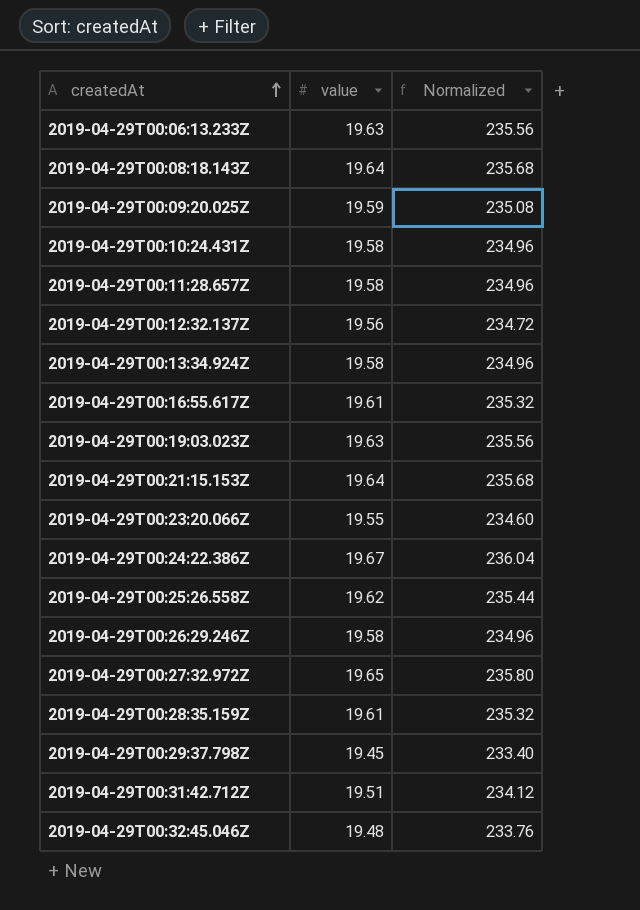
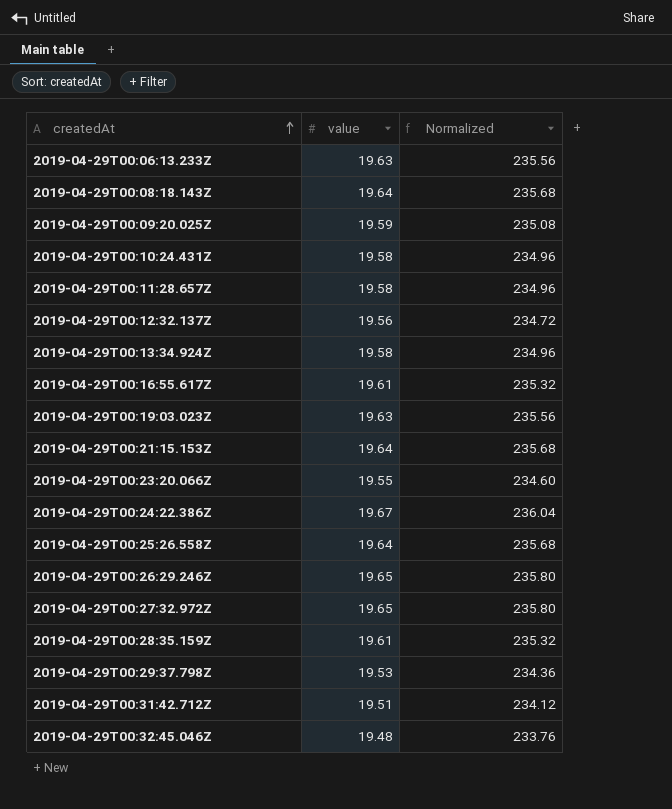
2019-04-29T00:25:26.558Z | value: 19.62 -> 19.64
2019-04-29T00:25:26.558Z | Normalized: 235.44 -> 235.68
2019-04-29T00:26:29.246Z | value: 19.58 -> 19.65
2019-04-29T00:26:29.246Z | Normalized: 234.96 -> 235.80
2019-04-29T00:29:37.798Z | value: 19.45 -> 19.53
2019-04-29T00:29:37.798Z | Normalized: 233.40 -> 234.36

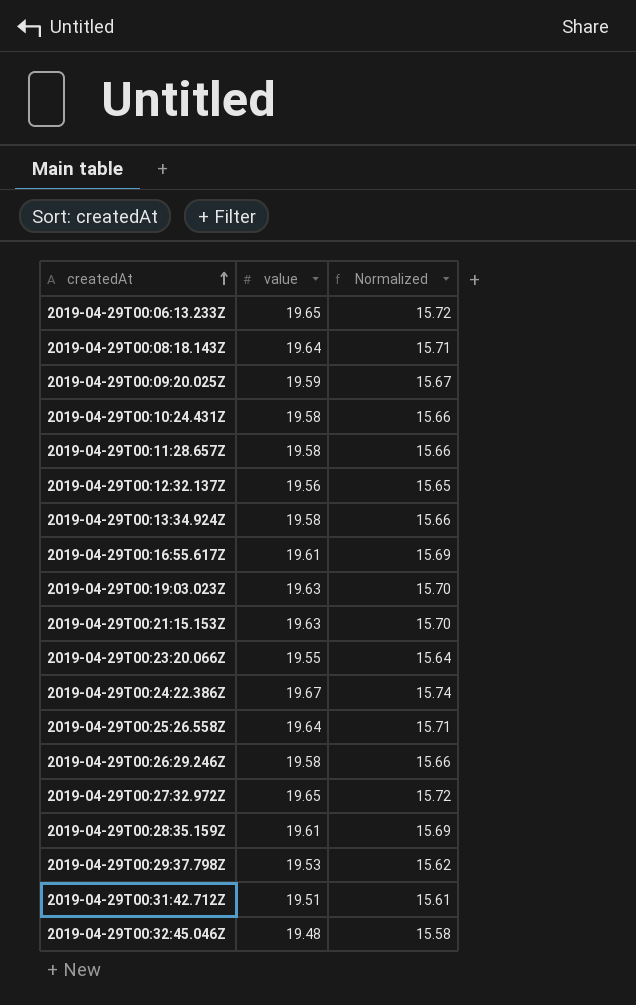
column Normalized | formula: [value] * 12 -> [value] * 0.8
2019-04-29T00:06:13.233Z | value: 19.63 -> 19.65
2019-04-29T00:21:15.153Z | value: 19.64 -> 19.63
2019-04-29T00:26:29.246Z | value: 19.65 -> 19.58

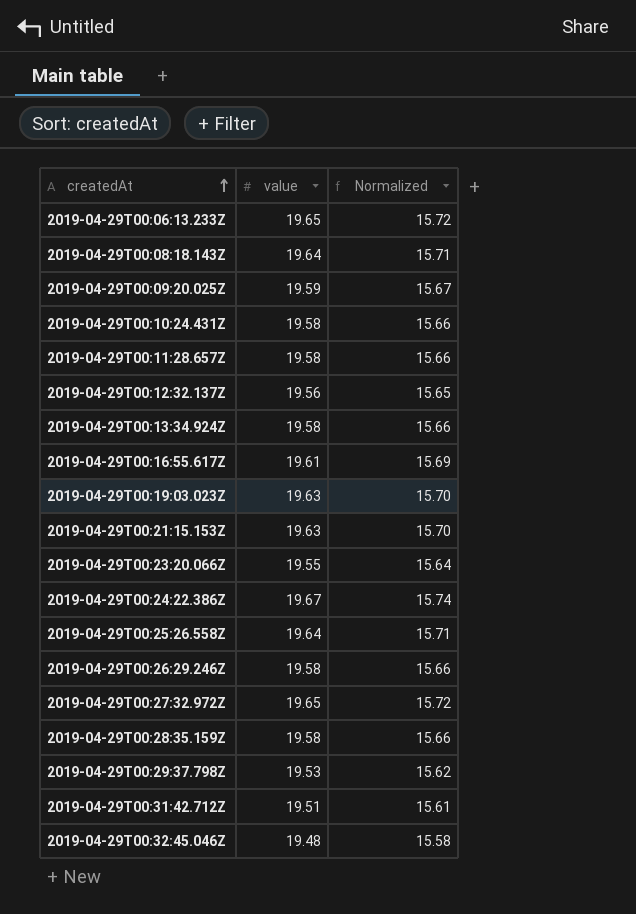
2019-04-29T00:28:35.159Z | value: 19.61 -> 19.58
2019-04-29T00:28:35.159Z | Normalized: 15.69 -> 15.66

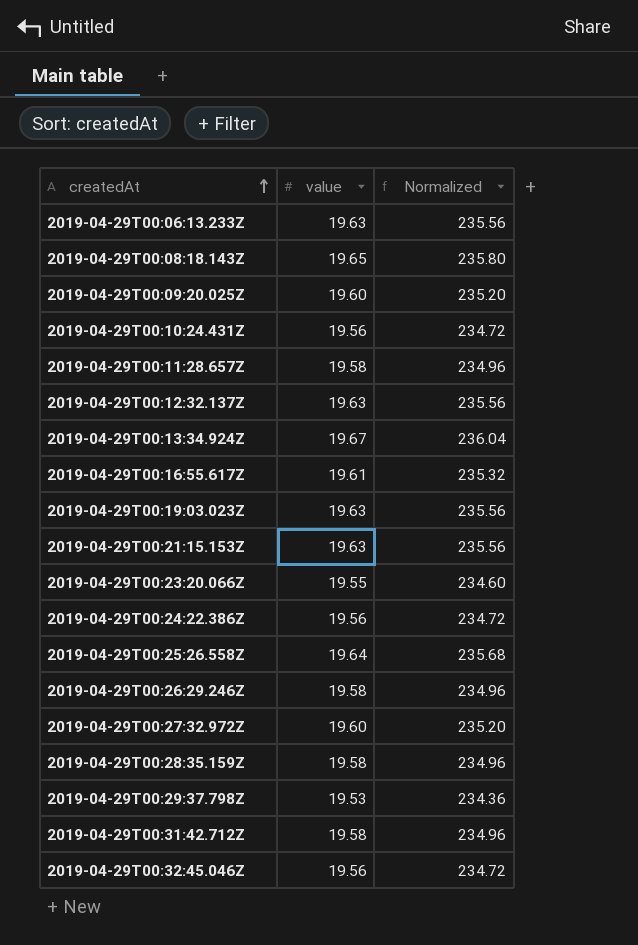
column Normalized | formula: [value] * 0.8 -> [value] * 12
2019-04-29T00:06:13.233Z | value: 19.65 -> 19.63
2019-04-29T00:08:18.143Z | value: 19.64 -> 19.65
2019-04-29T00:09:20.025Z | value: 19.59 -> 19.60
2019-04-29T00:10:24.431Z | value: 19.58 -> 19.56
2019-04-29T00:12:32.137Z | value: 19.56 -> 19.63
2019-04-29T00:13:34.924Z | value: 19.58 -> 19.67
2019-04-29T00:24:22.386Z | value: 19.67 -> 19.56
2019-04-29T00:27:32.972Z | value: 19.65 -> 19.60
2019-04-29T00:31:42.712Z | value: 19.51 -> 19.58
2019-04-29T00:32:45.046Z | value: 19.48 -> 19.56

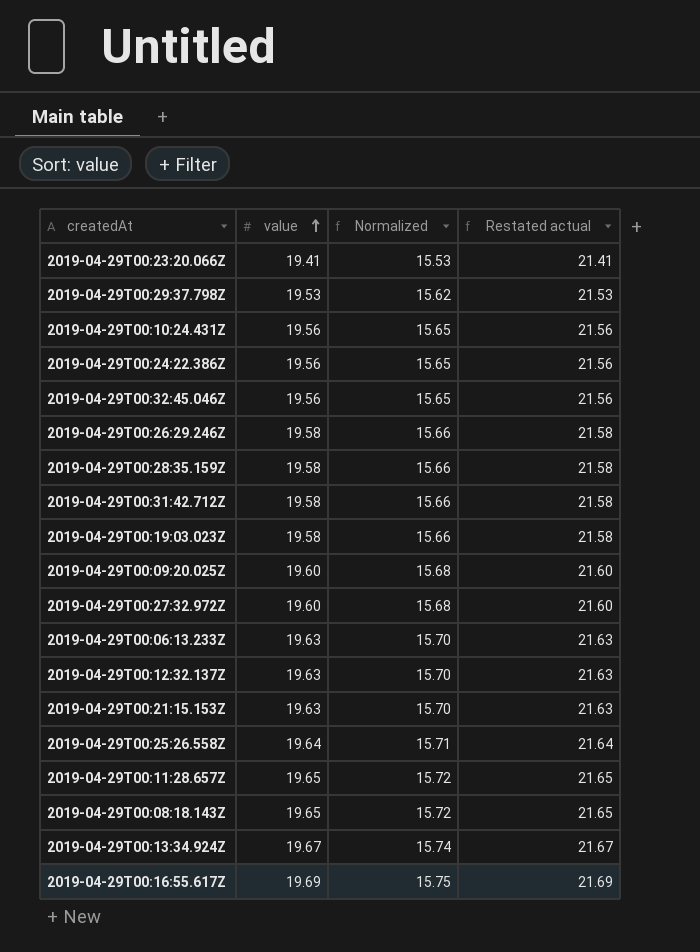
row order: createdAt ascending -> value ascending
column Normalized | formula: [value] * 12 -> [value] * 0.8
column Restated actual | formula: none -> [value] + 2
2019-04-29T00:23:20.066Z | value: 19.55 -> 19.41
2019-04-29T00:19:03.023Z | value: 19.63 -> 19.58
2019-04-29T00:11:28.657Z | value: 19.58 -> 19.65
2019-04-29T00:16:55.617Z | value: 19.61 -> 19.69

